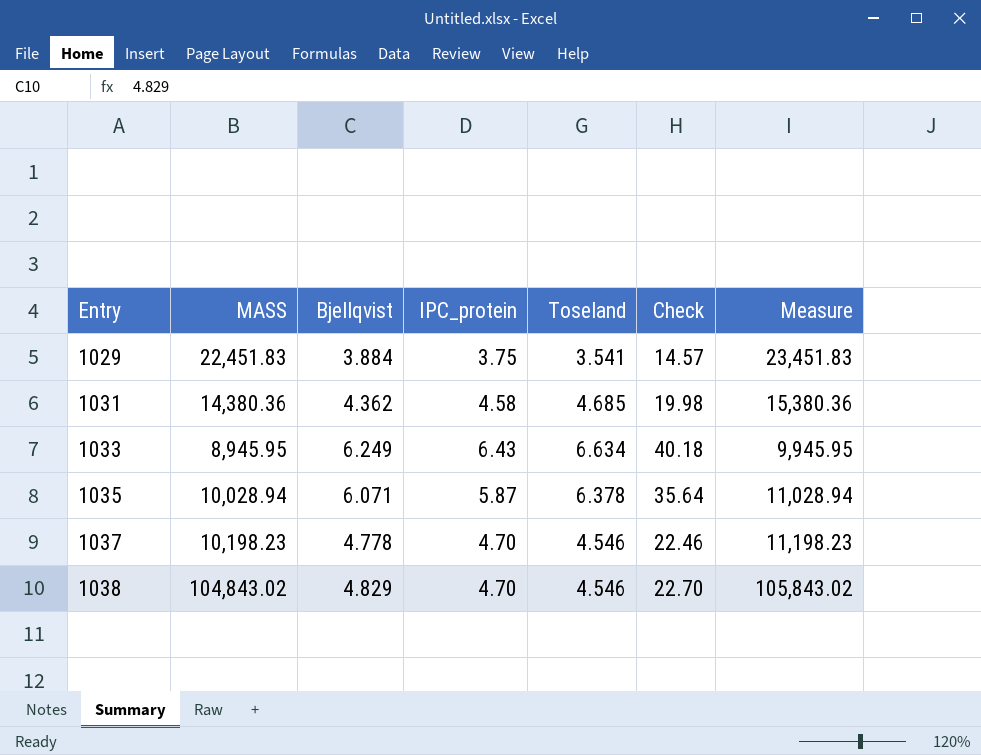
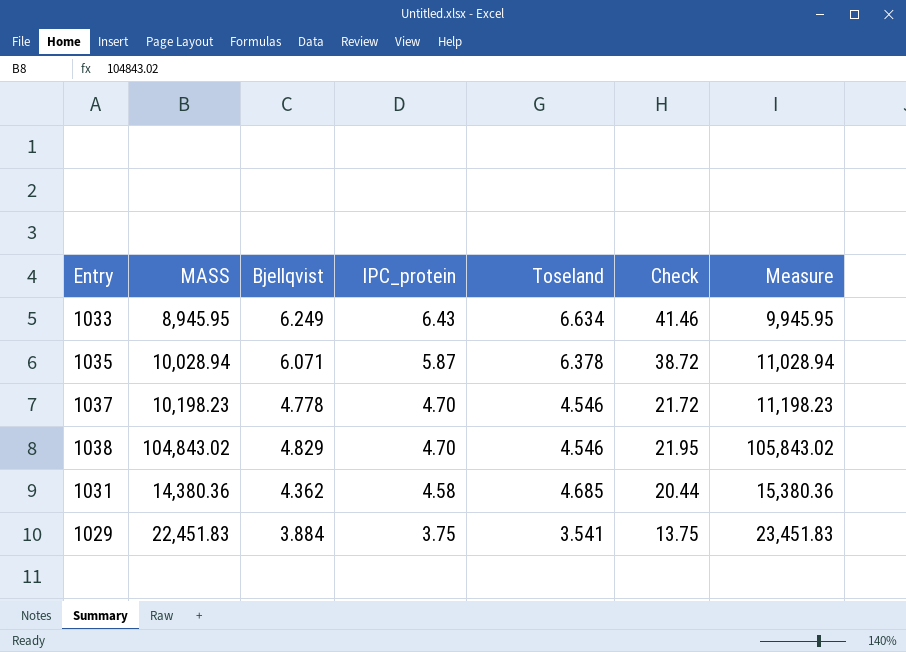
row order: Entry ascending -> IPC_protein descending
column Check | formula: [Bjellqvist] * [IPC_protein] -> [Bjellqvist] * [Toseland]

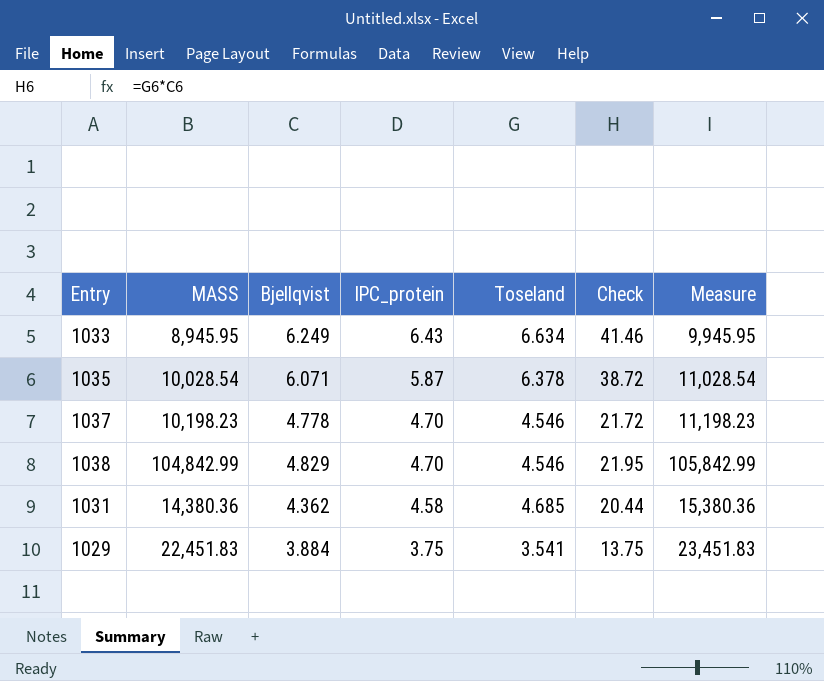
1035 | MASS: 10,028.94 -> 10,028.54
1035 | Measure: 11,028.94 -> 11,028.54
1038 | MASS: 104,843.02 -> 104,842.99
1038 | Measure: 105,843.02 -> 105,842.99

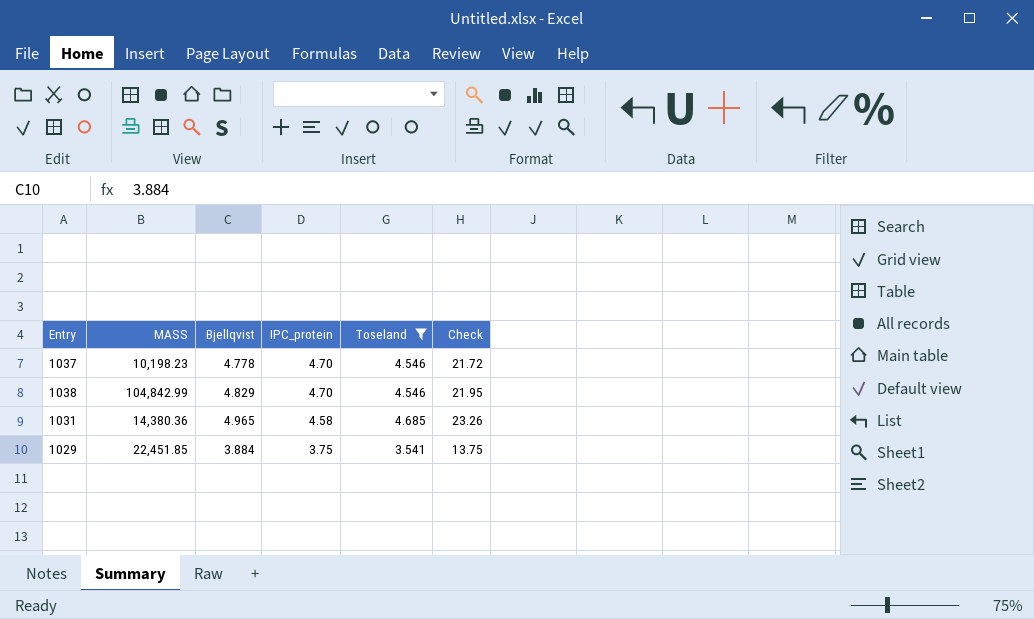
filter: none -> Toseland <= 4.685
column Measure | formula: [MASS] + 1000 -> none
1031 | Bjellqvist: 4.362 -> 4.965
1031 | Check: 20.44 -> 23.26
1029 | MASS: 22,451.83 -> 22,451.85

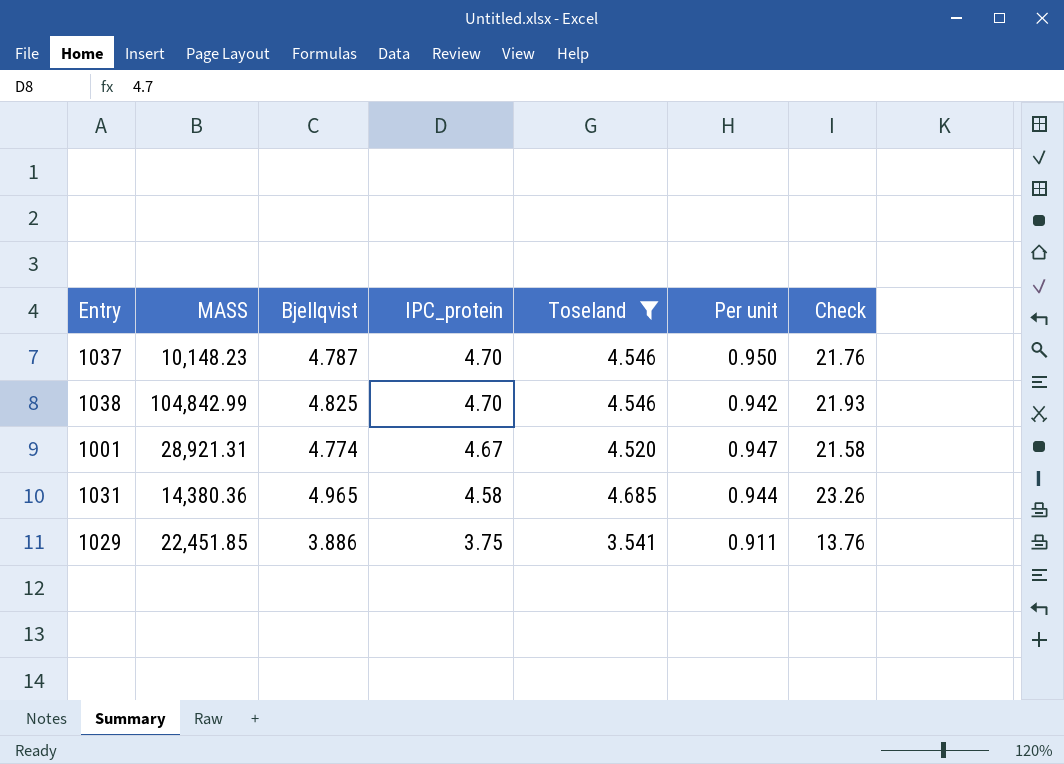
column Per unit | formula: none -> [Toseland] / [Bjellqvist]
1037 | MASS: 10,198.23 -> 10,148.23
1037 | Bjellqvist: 4.778 -> 4.787
1037 | Check: 21.72 -> 21.76
1038 | Bjellqvist: 4.829 -> 4.825
1038 | Check: 21.95 -> 21.93
row 1001: none -> 28,921.31 | 4.774 | 4.67 | 4.520 | 0.947 | 21.58
1029 | Bjellqvist: 3.884 -> 3.886
1029 | Check: 13.75 -> 13.76

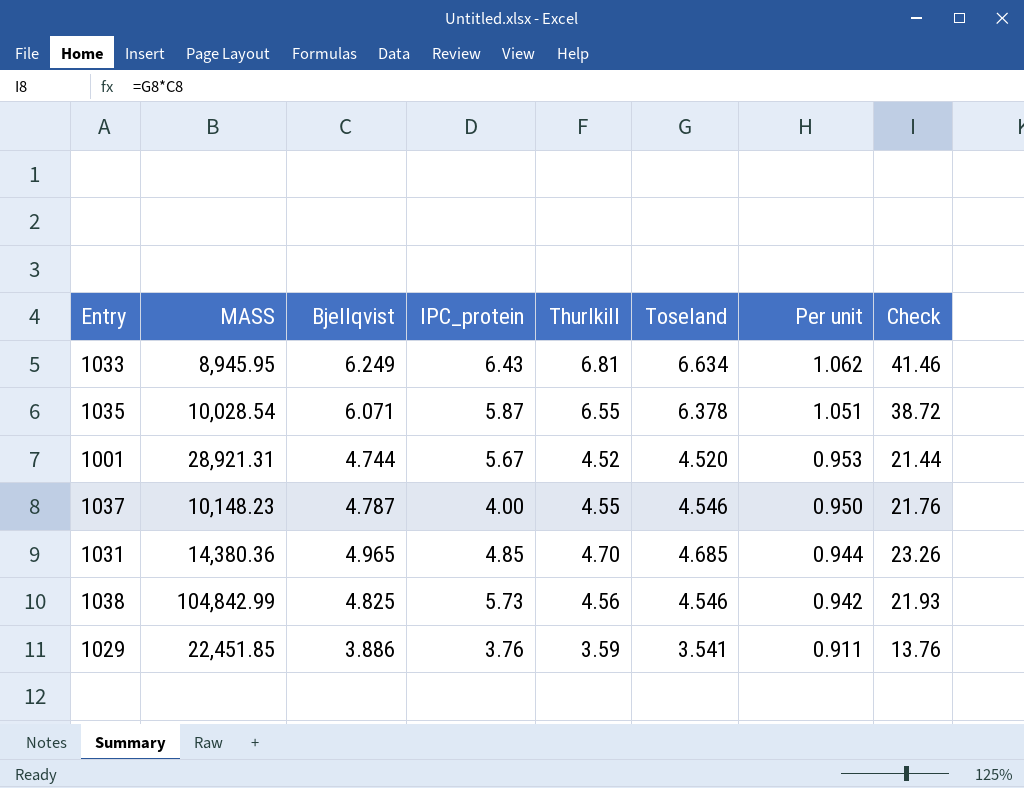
filter: Toseland <= 4.685 -> none
row order: IPC_protein descending -> Per unit descending
column Thurlkill | position: none -> 5
1001 | Bjellqvist: 4.774 -> 4.744
1001 | IPC_protein: 4.67 -> 5.67
1001 | Per unit: 0.947 -> 0.953
1001 | Check: 21.58 -> 21.44
1037 | IPC_protein: 4.70 -> 4.00
1031 | IPC_protein: 4.58 -> 4.85
1038 | IPC_protein: 4.70 -> 5.73
1029 | IPC_protein: 3.75 -> 3.76

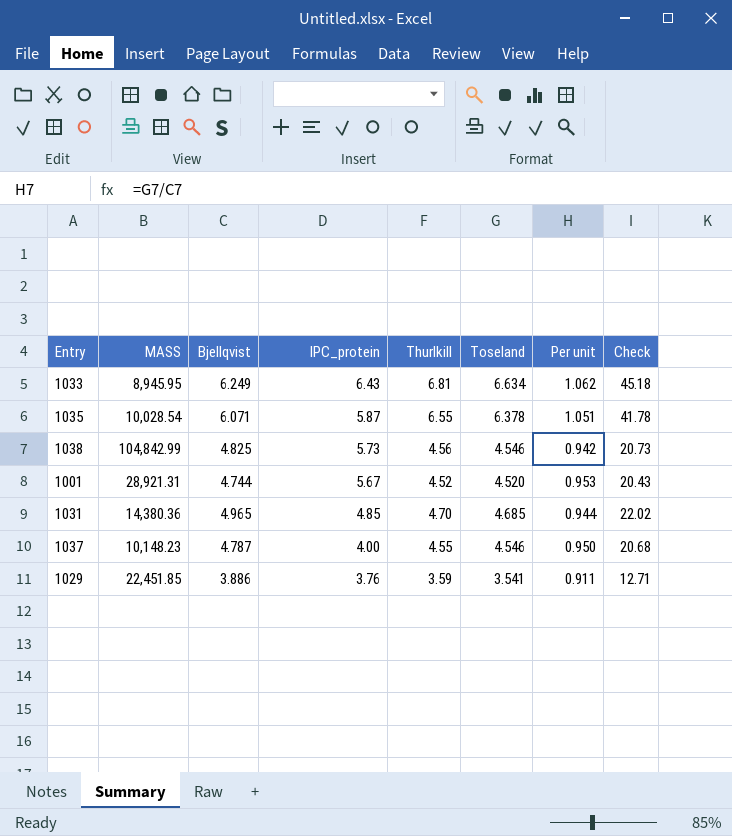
row order: Per unit descending -> IPC_protein descending
column Check | formula: [Bjellqvist] * [Toseland] -> [Thurlkill] * [Toseland]

